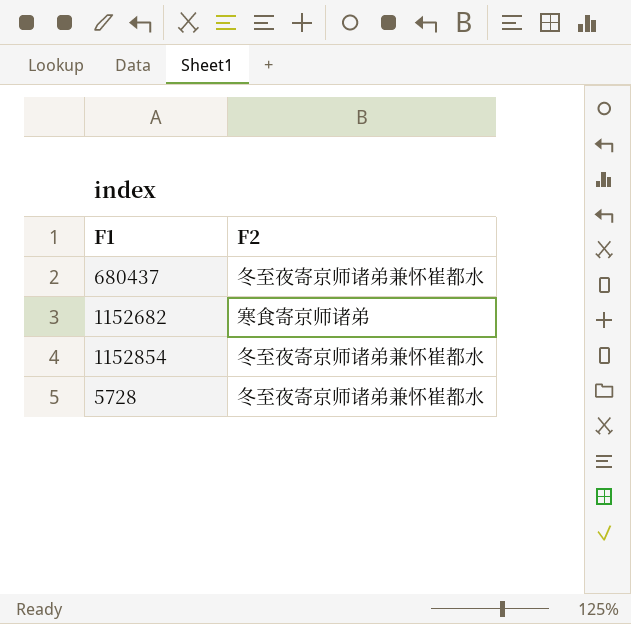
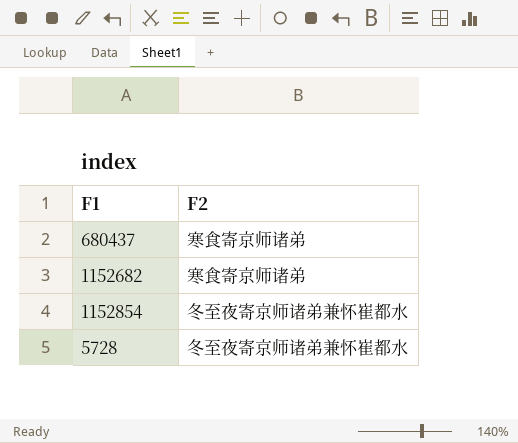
680437 | F2: 冬至夜寄京师诸弟兼怀崔都水 -> 寒食寄京师诸弟

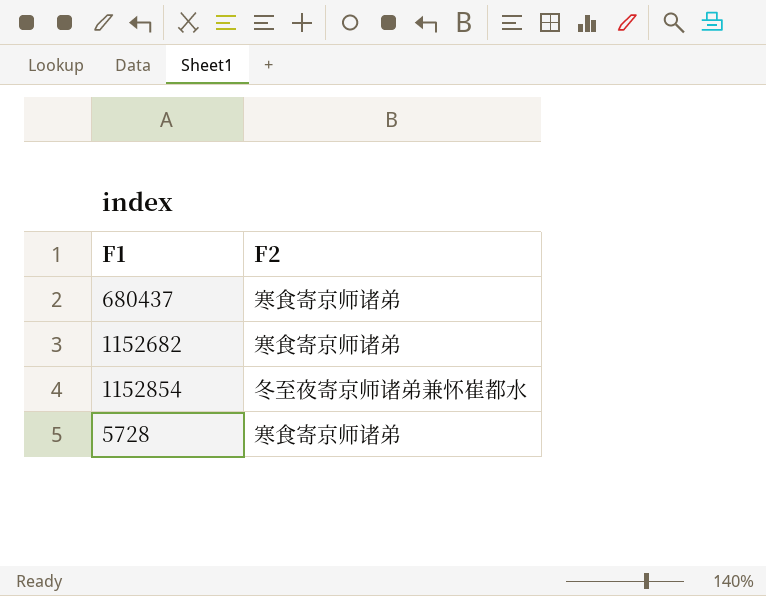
5728 | F2: 冬至夜寄京师诸弟兼怀崔都水 -> 寒食寄京师诸弟

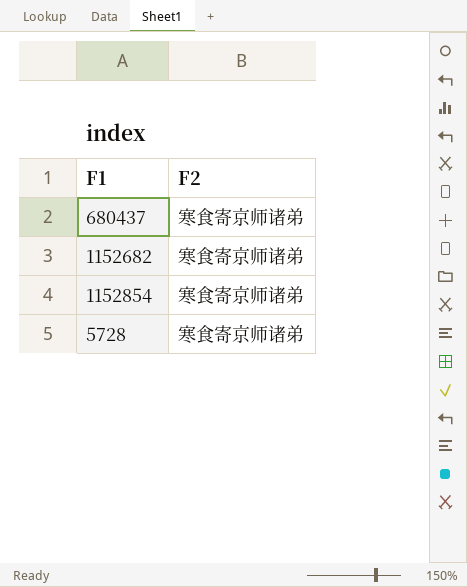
1152854 | F2: 冬至夜寄京师诸弟兼怀崔都水 -> 寒食寄京师诸弟

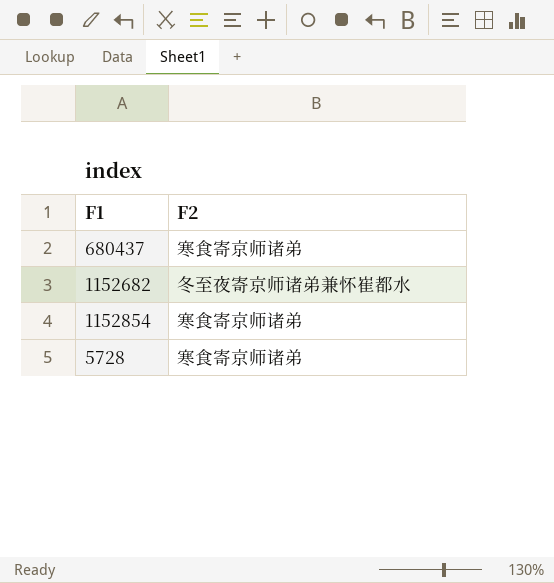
1152682 | F2: 寒食寄京师诸弟 -> 冬至夜寄京师诸弟兼怀崔都水

